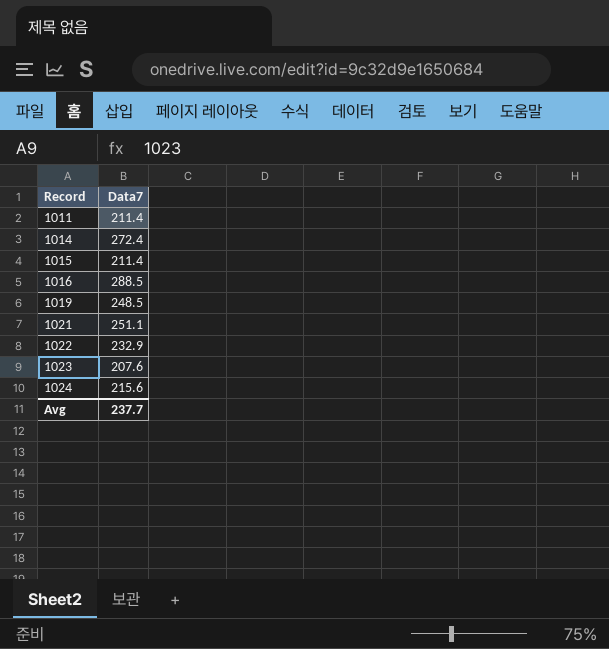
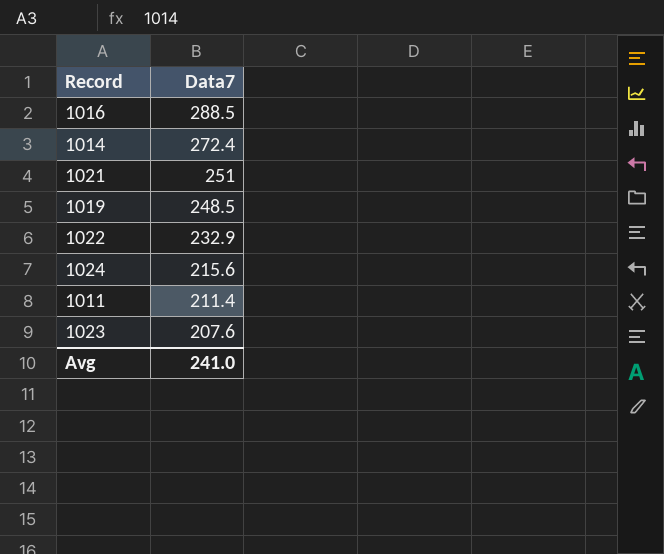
row order: Record ascending -> Data7 descending
row 1015: 211.4 -> none
1021 | Data7: 251.1 -> 251
Avg | Data7: 237.7 -> 241.0

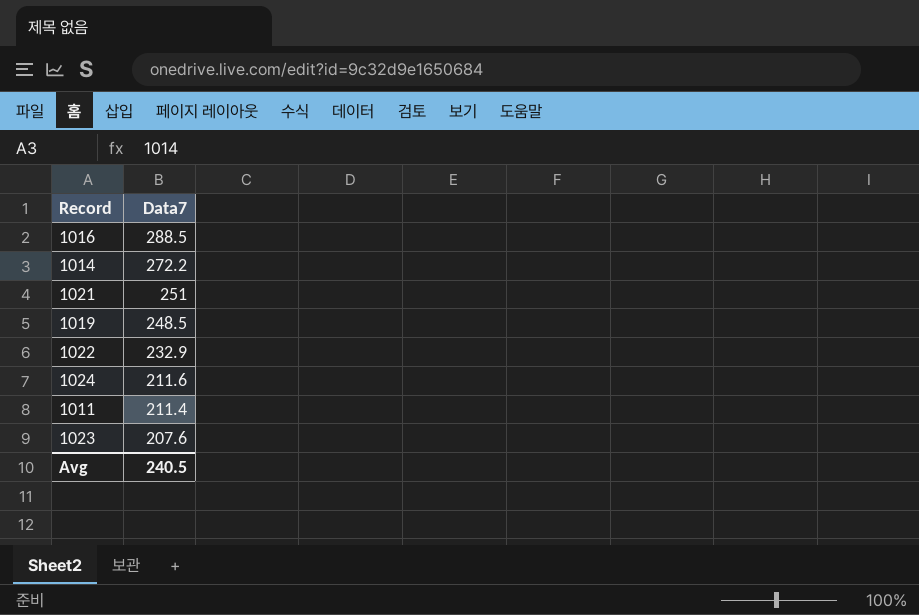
1014 | Data7: 272.4 -> 272.2
1024 | Data7: 215.6 -> 211.6
Avg | Data7: 241.0 -> 240.5

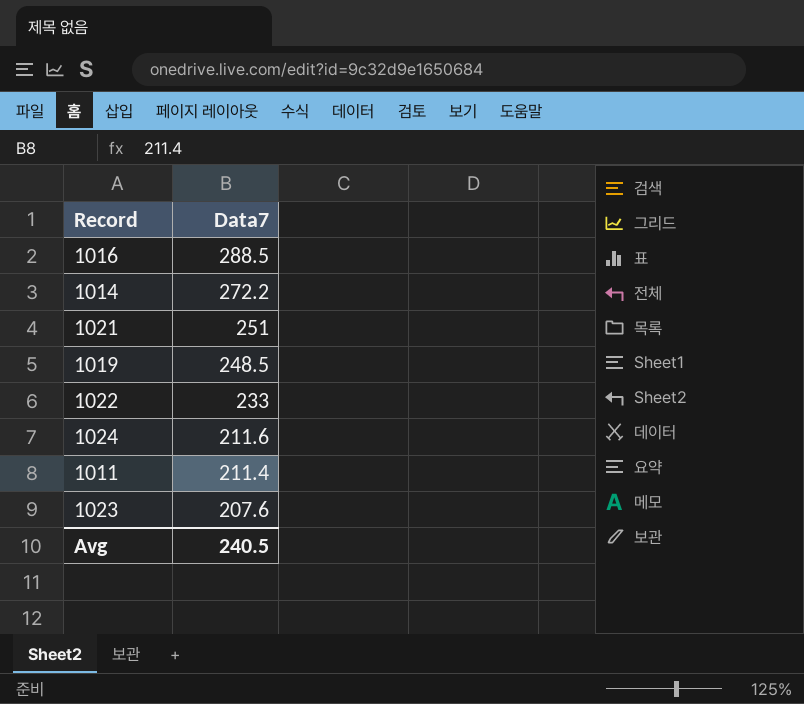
1022 | Data7: 232.9 -> 233

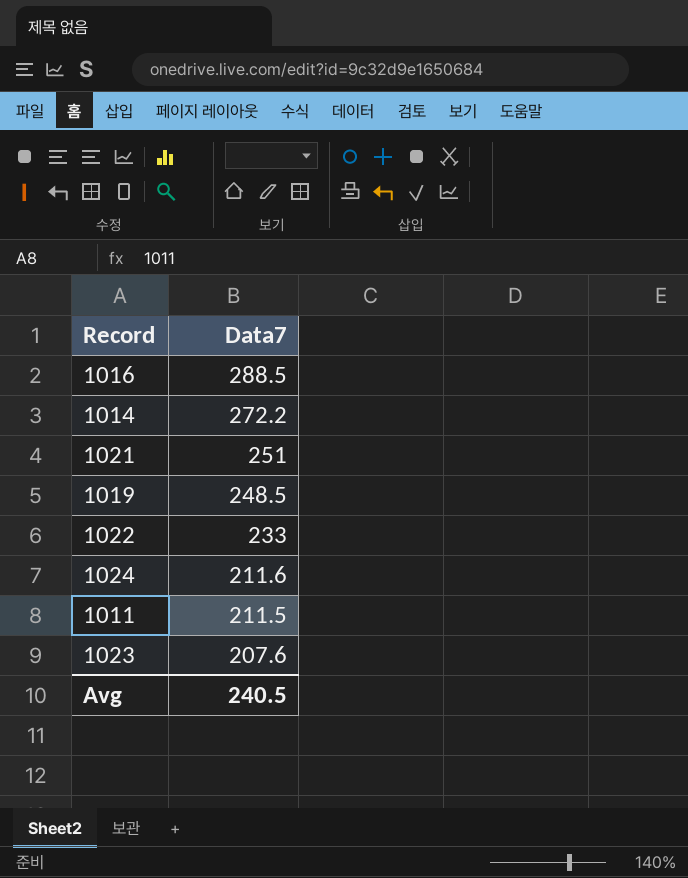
1011 | Data7: 211.4 -> 211.5

